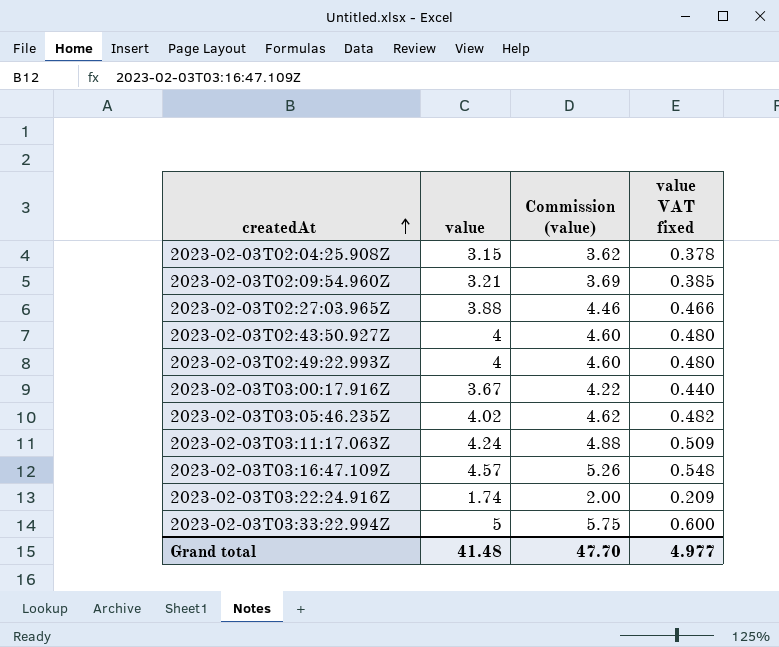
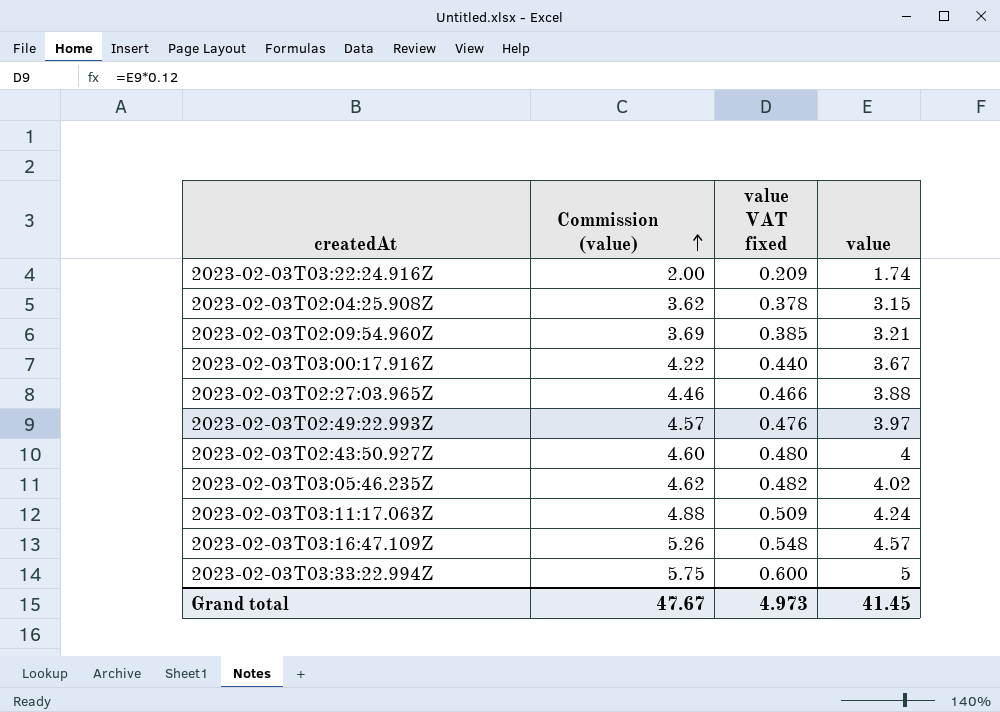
row order: createdAt ascending -> Commission (value) ascending
column value | position: 2 -> 4
2023-02-03T02:49:22.993Z | Commission (value): 4.60 -> 4.57
2023-02-03T02:49:22.993Z | value VAT fixed: 0.480 -> 0.476
2023-02-03T02:49:22.993Z | value: 4 -> 3.97
Grand total | Commission (value): 47.70 -> 47.67
Grand total | value VAT fixed: 4.977 -> 4.973
Grand total | value: 41.48 -> 41.45

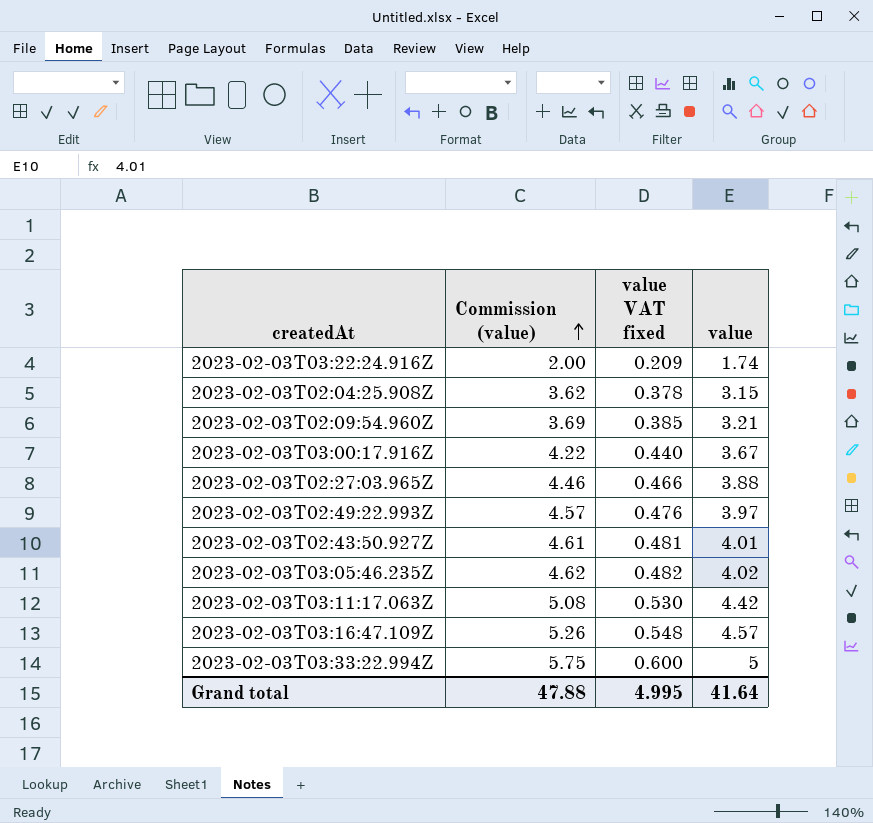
2023-02-03T02:43:50.927Z | Commission (value): 4.60 -> 4.61
2023-02-03T02:43:50.927Z | value VAT fixed: 0.480 -> 0.481
2023-02-03T02:43:50.927Z | value: 4 -> 4.01
2023-02-03T03:11:17.063Z | Commission (value): 4.88 -> 5.08
2023-02-03T03:11:17.063Z | value VAT fixed: 0.509 -> 0.530
2023-02-03T03:11:17.063Z | value: 4.24 -> 4.42
Grand total | Commission (value): 47.67 -> 47.88
Grand total | value VAT fixed: 4.973 -> 4.995
Grand total | value: 41.45 -> 41.64

